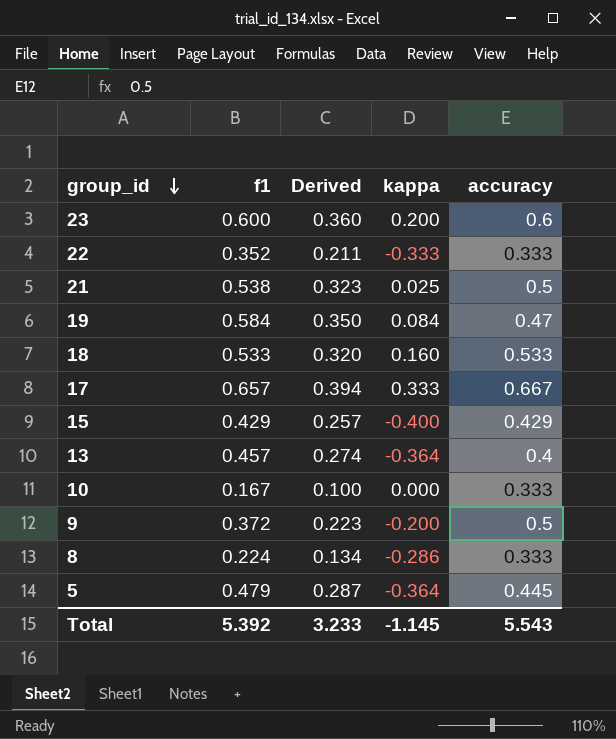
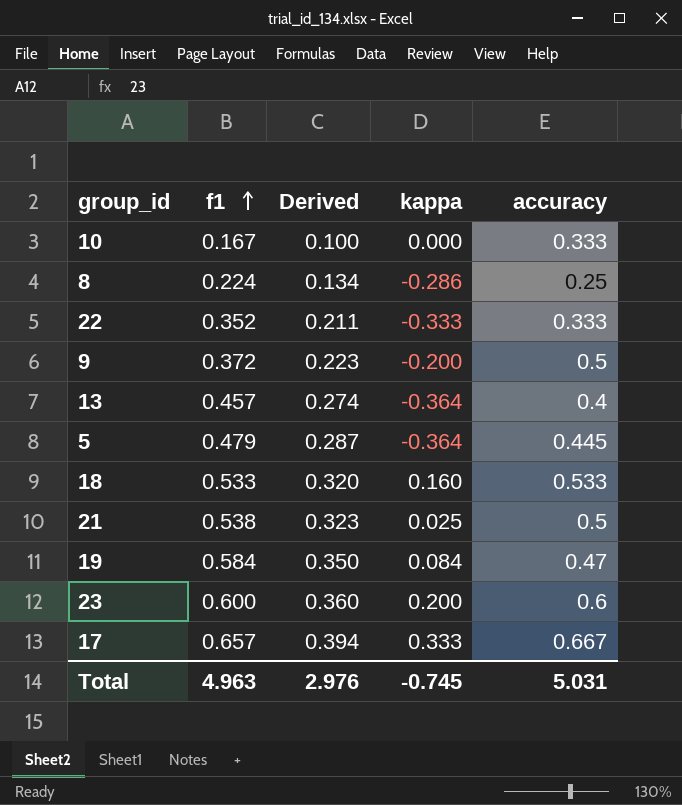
row order: group_id descending -> f1 ascending
row 15: 0.429 | 0.257 | -0.400 | 0.429 -> none
8 | accuracy: 0.333 -> 0.25
Total | f1: 5.392 -> 4.963
Total | Derived: 3.233 -> 2.976
Total | kappa: -1.145 -> -0.745
Total | accuracy: 5.543 -> 5.031

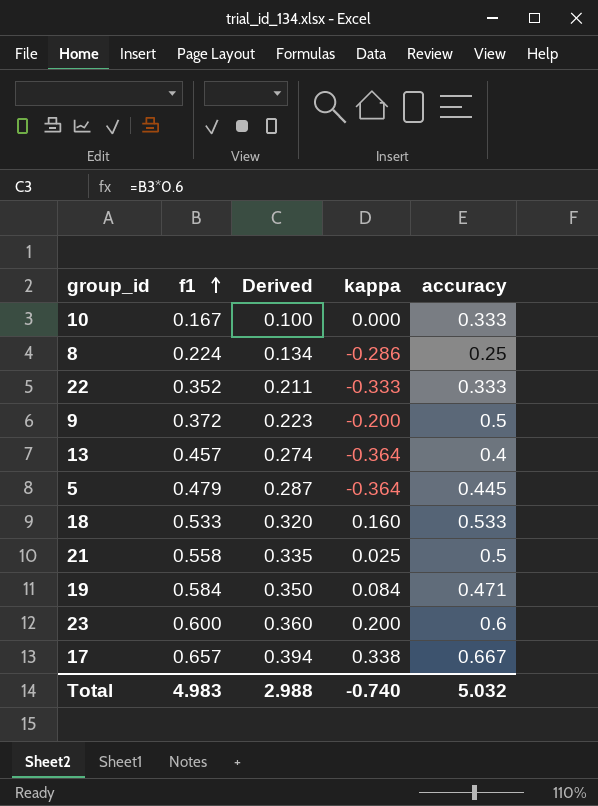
21 | f1: 0.538 -> 0.558
21 | Derived: 0.323 -> 0.335
19 | accuracy: 0.47 -> 0.471
17 | kappa: 0.333 -> 0.338
Total | f1: 4.963 -> 4.983
Total | Derived: 2.976 -> 2.988
Total | kappa: -0.745 -> -0.740
Total | accuracy: 5.031 -> 5.032

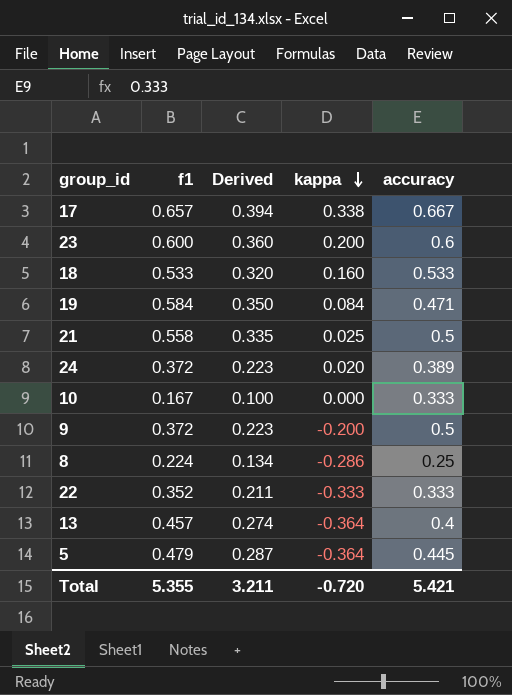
row order: f1 ascending -> kappa descending
row 24: none -> 0.372 | 0.223 | 0.020 | 0.389
Total | f1: 4.983 -> 5.355
Total | Derived: 2.988 -> 3.211
Total | kappa: -0.740 -> -0.720
Total | accuracy: 5.032 -> 5.421

